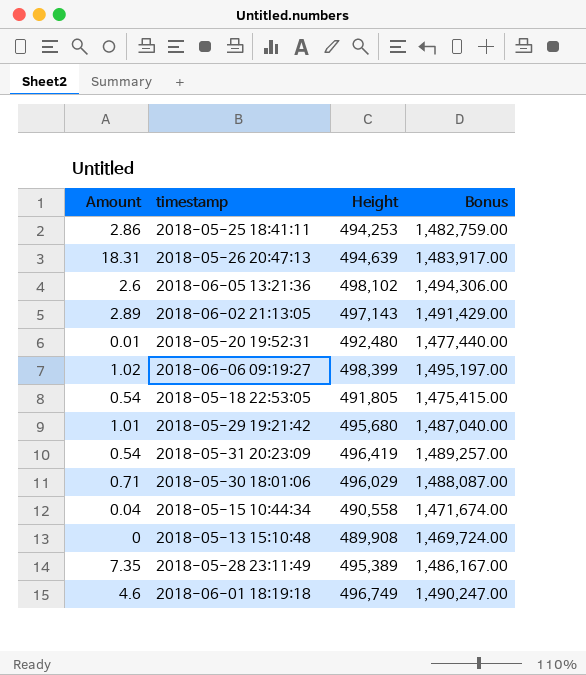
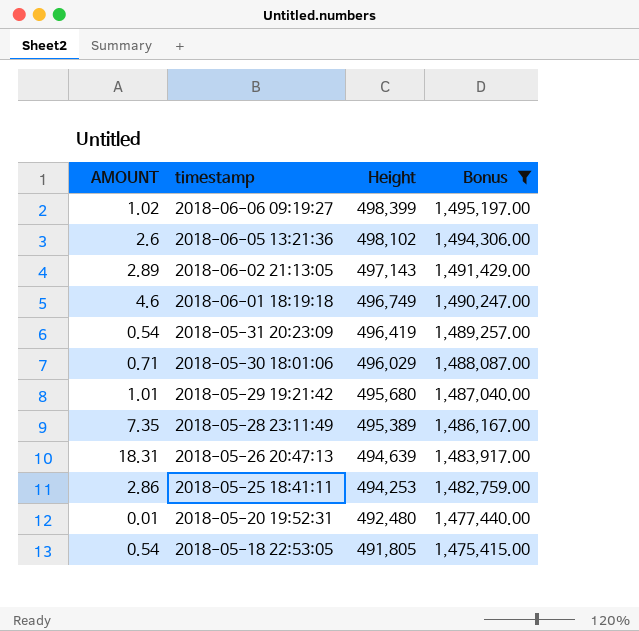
filter: none -> Bonus >= 1,475,415.00
row order: none -> timestamp descending
column name: Amount -> AMOUNT

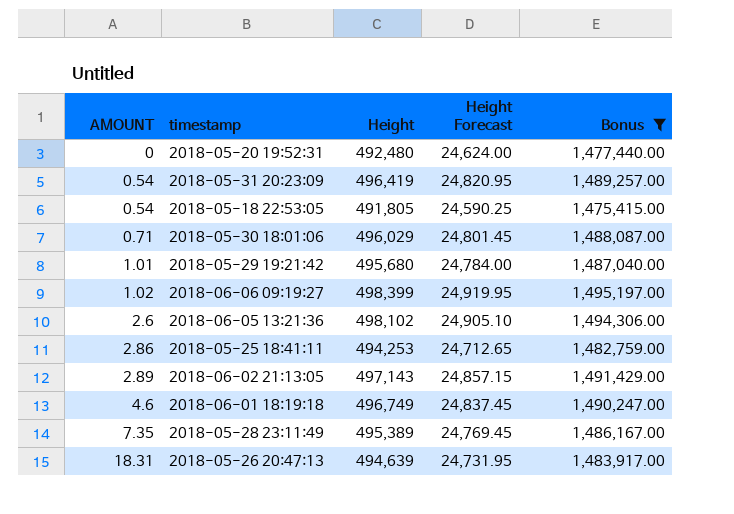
row order: timestamp descending -> AMOUNT ascending
column Height Forecast | formula: none -> [Height] * 0.05
2018-05-20 19:52:31 | AMOUNT: 0.01 -> 0

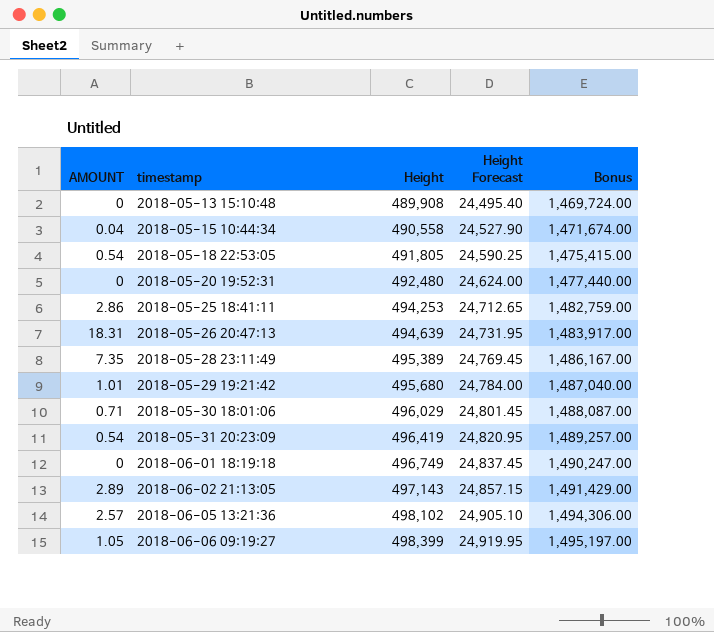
filter: Bonus >= 1,475,415.00 -> none
row order: AMOUNT ascending -> timestamp ascending
2018-06-01 18:19:18 | AMOUNT: 4.6 -> 0
2018-06-05 13:21:36 | AMOUNT: 2.6 -> 2.57
2018-06-06 09:19:27 | AMOUNT: 1.02 -> 1.05

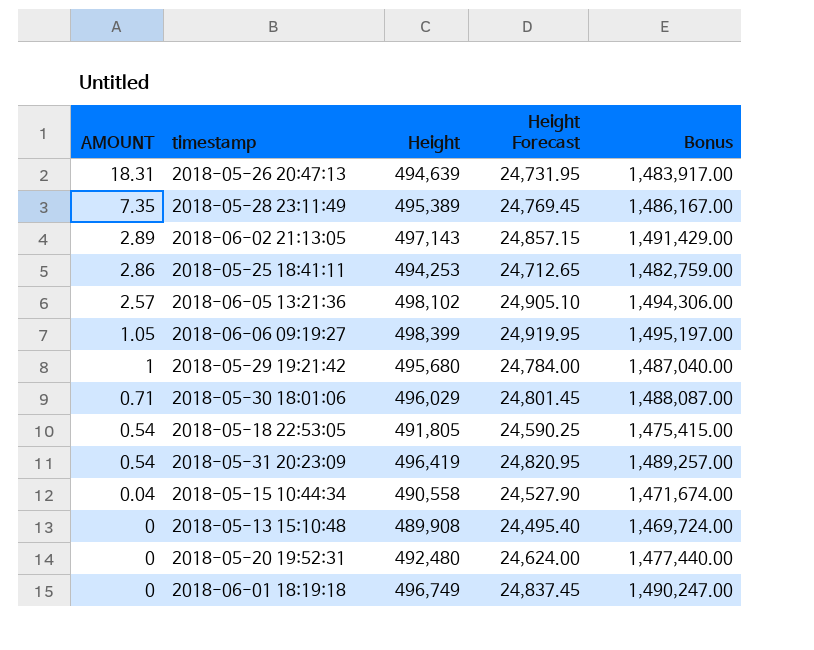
row order: timestamp ascending -> AMOUNT descending
2018-05-29 19:21:42 | AMOUNT: 1.01 -> 1

